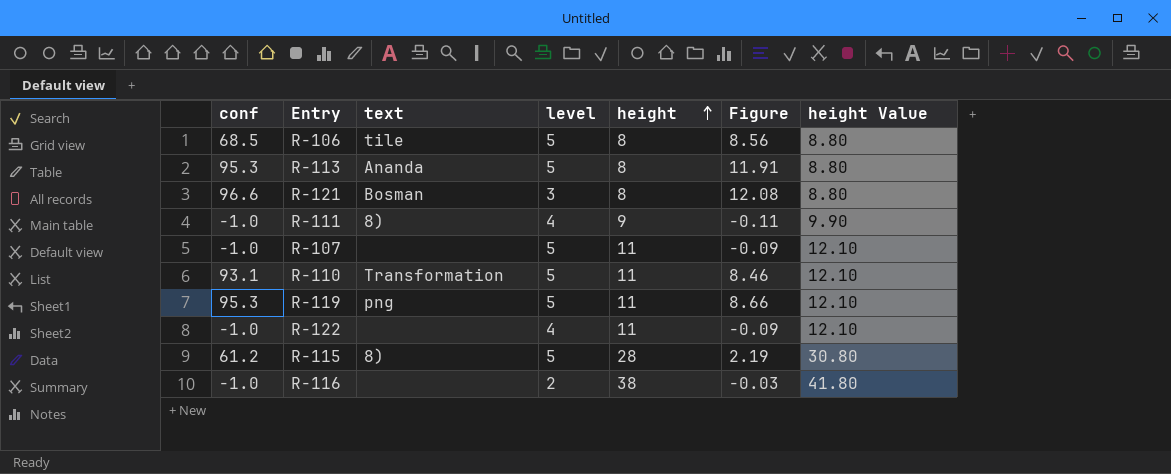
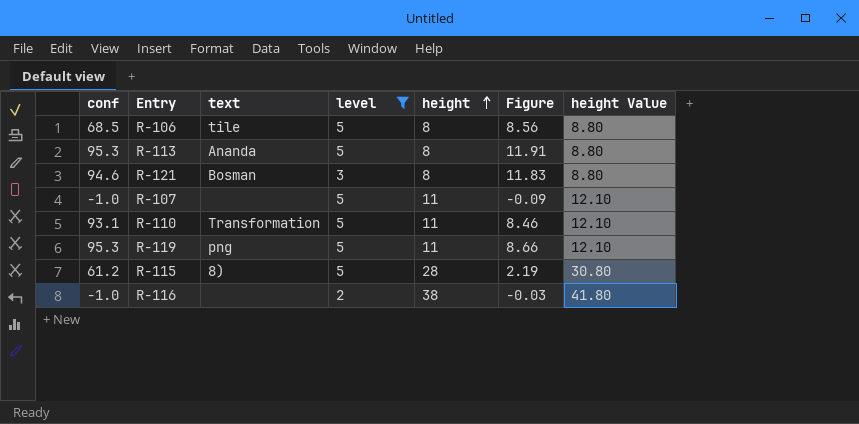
filter: none -> level != 4
R-121 | conf: 96.6 -> 94.6
R-121 | Figure: 12.08 -> 11.83

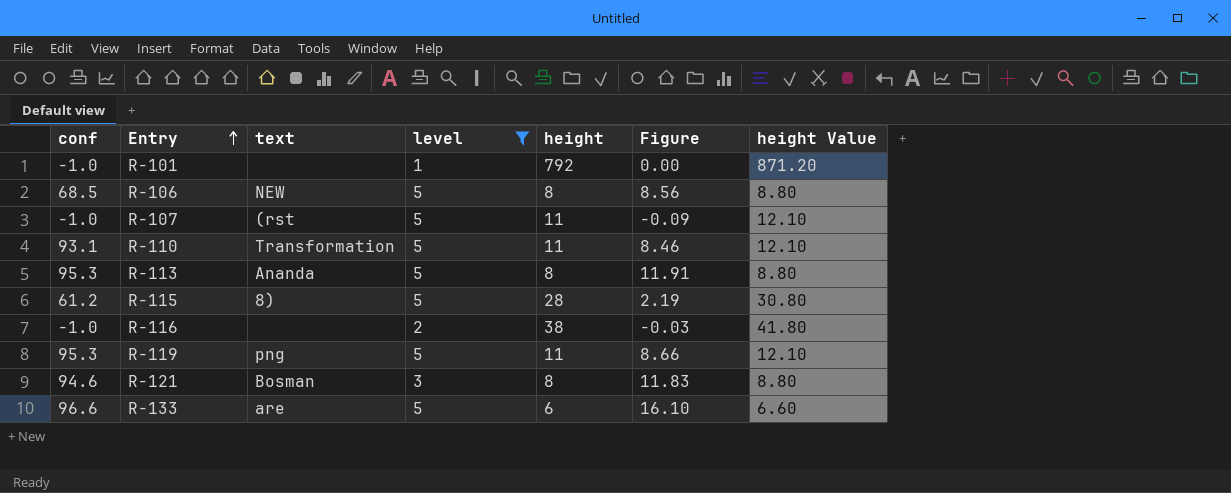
row order: height ascending -> Entry ascending
row R-101: none -> -1.0 | none | 1 | 792 | 0.00 | 871.20
R-106 | text: tile -> NEW
R-107 | text: none -> (rst
row R-133: none -> 96.6 | are | 5 | 6 | 16.10 | 6.60

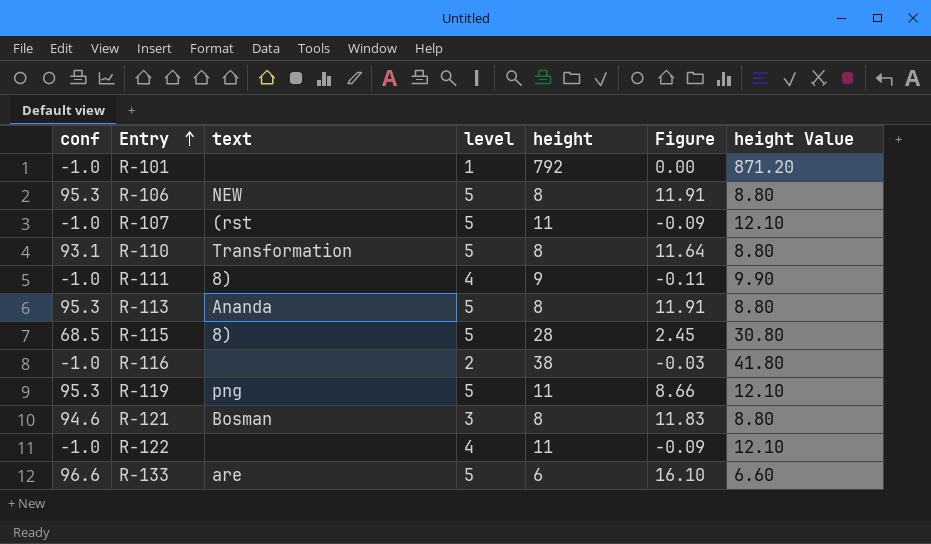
filter: level != 4 -> none
R-106 | conf: 68.5 -> 95.3
R-106 | Figure: 8.56 -> 11.91
R-110 | height: 11 -> 8
R-110 | Figure: 8.46 -> 11.64
R-110 | height Value: 12.10 -> 8.80
R-115 | conf: 61.2 -> 68.5
R-115 | Figure: 2.19 -> 2.45

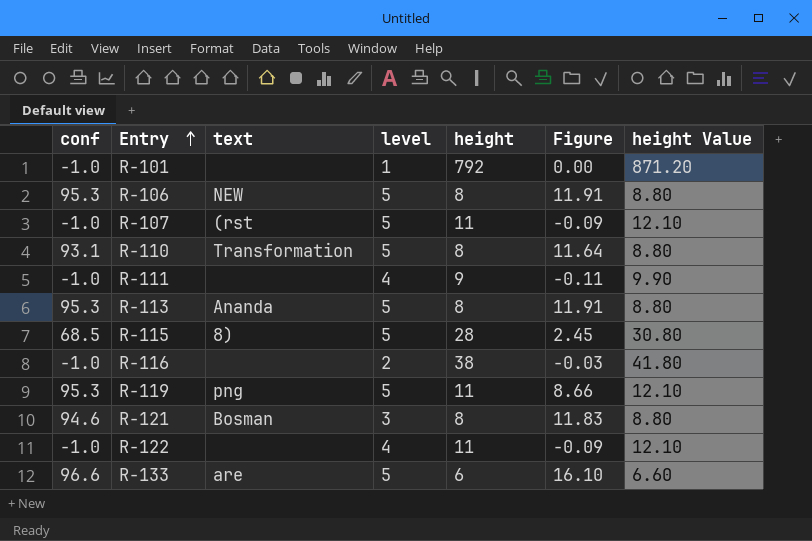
R-111 | text: 8) -> none

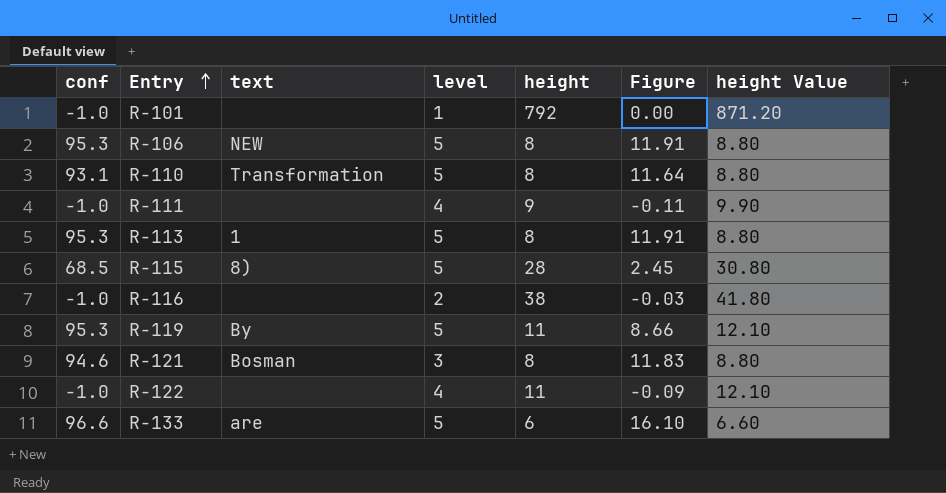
row R-107: -1.0 | (rst | 5 | 11 | -0.09 | 12.10 -> none
R-113 | text: Ananda -> 1
R-119 | text: png -> By

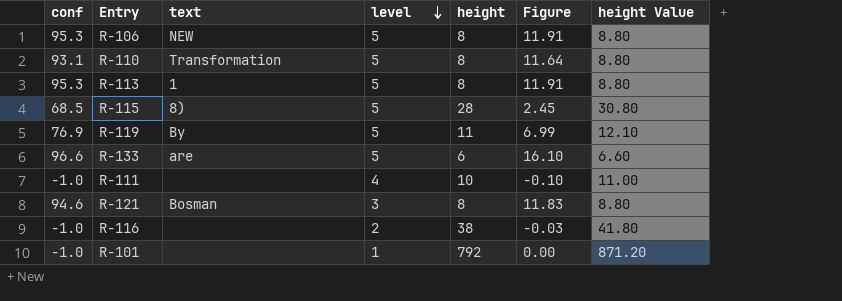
row order: Entry ascending -> level descending
row R-122: -1.0 | none | 4 | 11 | -0.09 | 12.10 -> none
R-119 | conf: 95.3 -> 76.9
R-119 | Figure: 8.66 -> 6.99
R-111 | height: 9 -> 10
R-111 | Figure: -0.11 -> -0.10
R-111 | height Value: 9.90 -> 11.00

